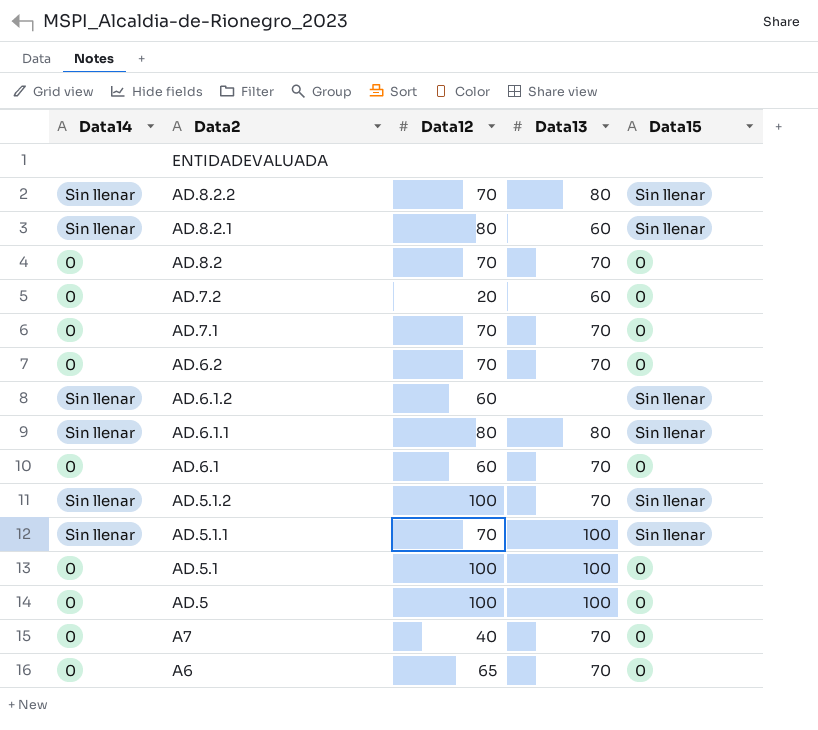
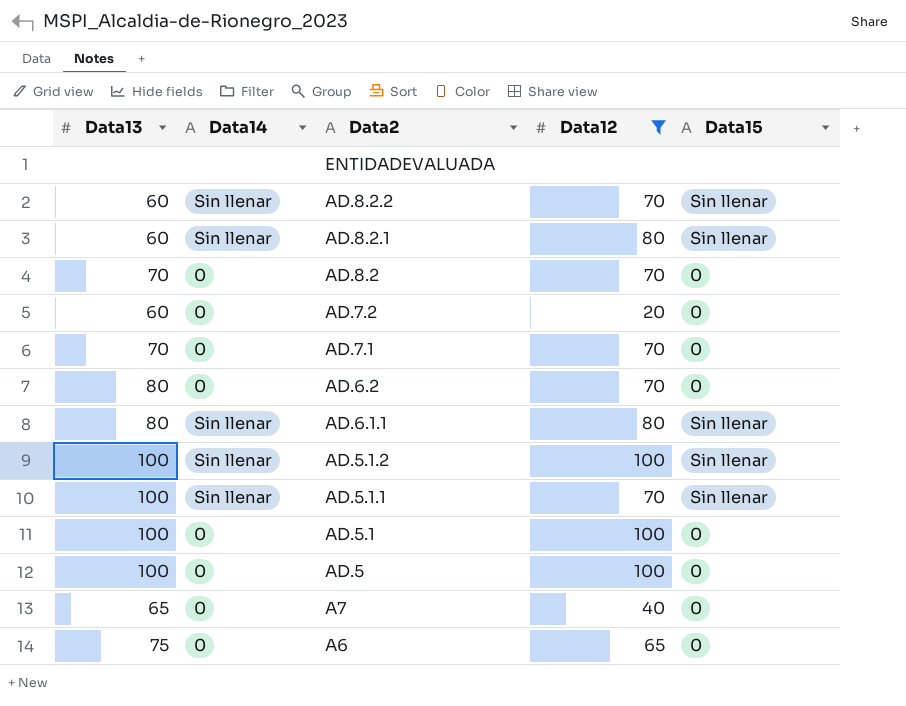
filter: none -> Data12 != 60
column Data13 | position: 4 -> 1
AD.8.2.2 | Data13: 80 -> 60
AD.6.2 | Data13: 70 -> 80
AD.5.1.2 | Data13: 70 -> 100
A7 | Data13: 70 -> 65
A6 | Data13: 70 -> 75

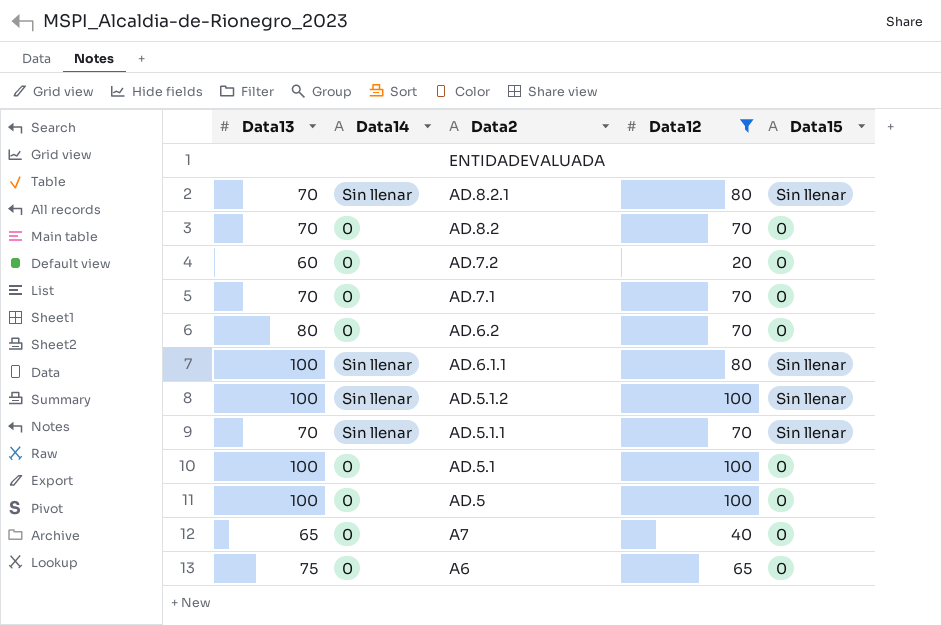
row AD.8.2.2: 60 | Sin llenar | 70 | Sin llenar -> none
AD.8.2.1 | Data13: 60 -> 70
AD.6.1.1 | Data13: 80 -> 100
AD.5.1.1 | Data13: 100 -> 70

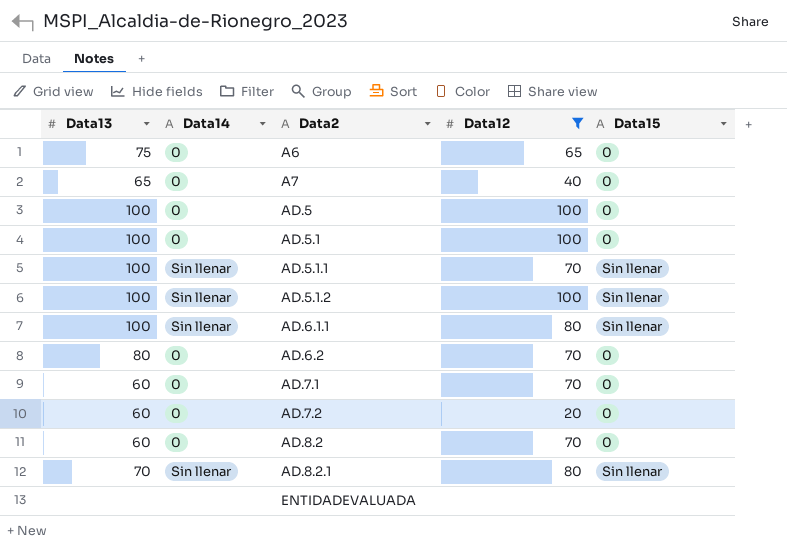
row order: Data2 descending -> Data2 ascending
AD.5.1.1 | Data13: 70 -> 100
AD.7.1 | Data13: 70 -> 60
AD.8.2 | Data13: 70 -> 60

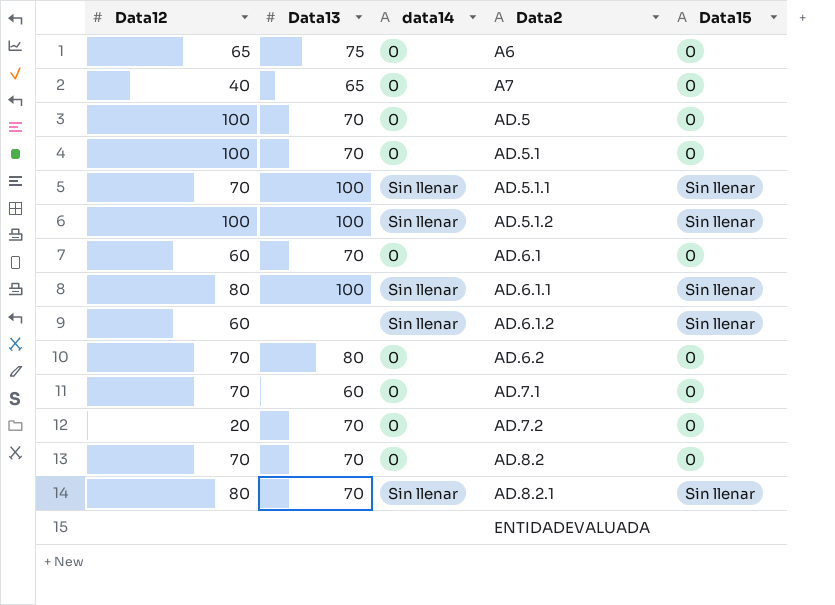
filter: Data12 != 60 -> none
column Data12 | position: 4 -> 1
column name: Data14 -> data14
AD.5 | Data13: 100 -> 70
AD.5.1 | Data13: 100 -> 70
AD.7.2 | Data13: 60 -> 70
AD.8.2 | Data13: 60 -> 70

